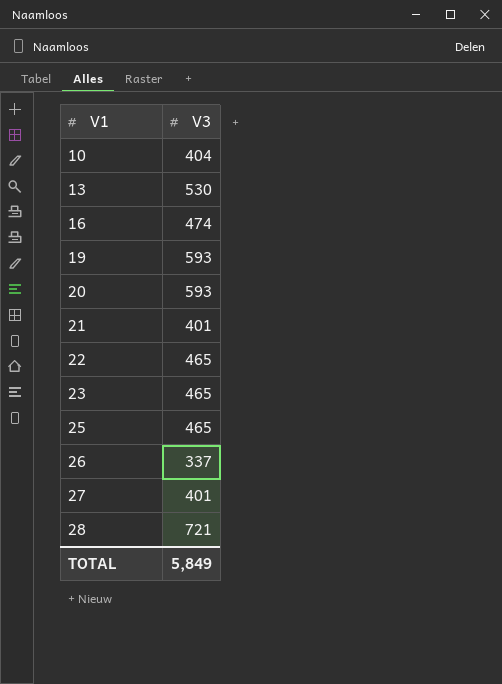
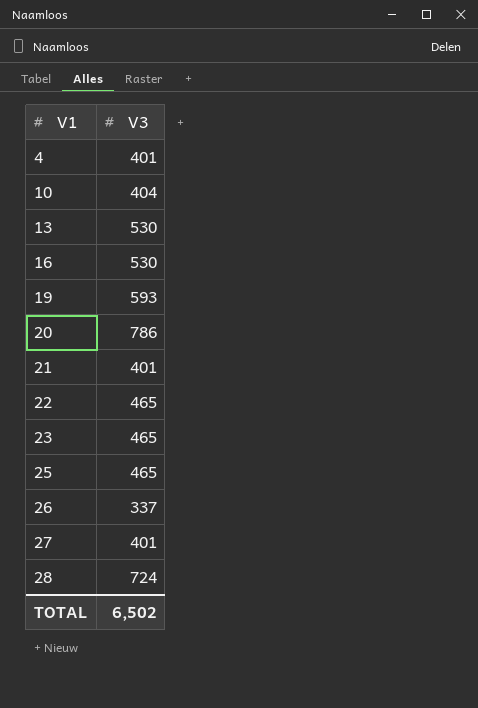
row 4: none -> 401
16 | V3: 474 -> 530
20 | V3: 593 -> 786
28 | V3: 721 -> 724
TOTAL | V3: 5,849 -> 6,502

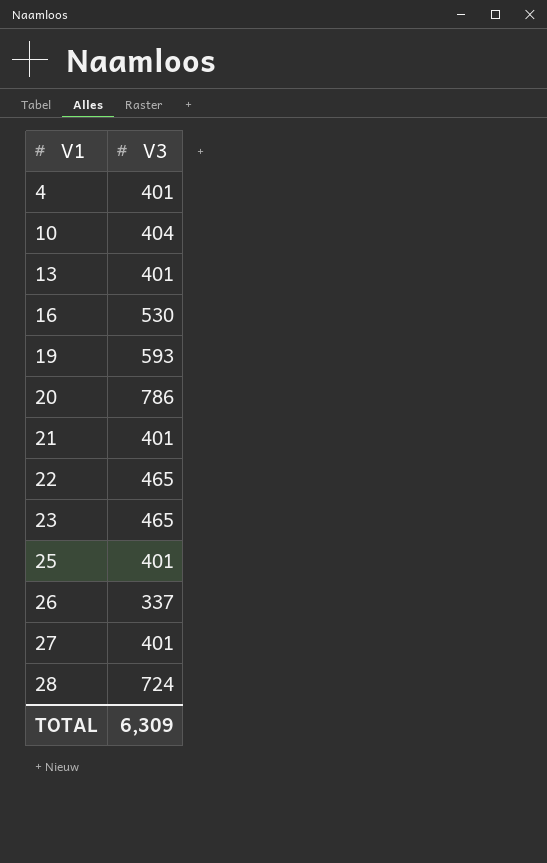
13 | V3: 530 -> 401
25 | V3: 465 -> 401
TOTAL | V3: 6,502 -> 6,309

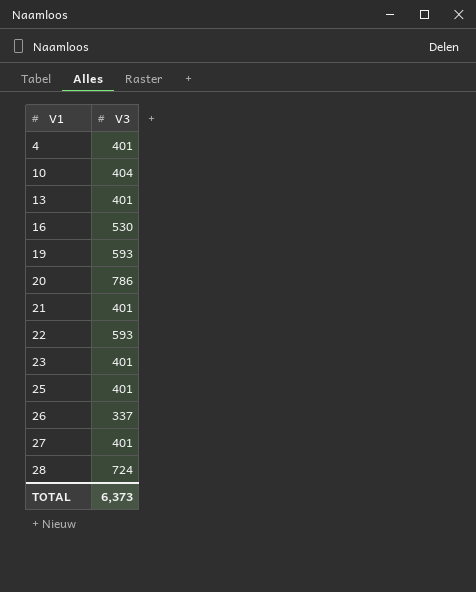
22 | V3: 465 -> 593
23 | V3: 465 -> 401
TOTAL | V3: 6,309 -> 6,373

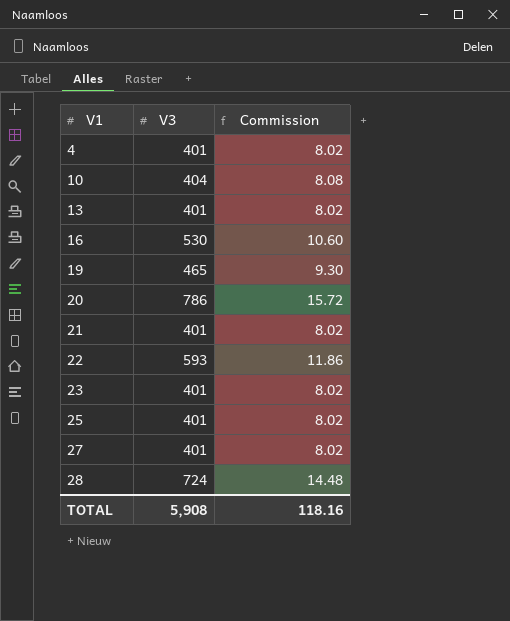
column Commission | formula: none -> [V3] * 0.02
row 26: 337 -> none
19 | V3: 593 -> 465
TOTAL | V3: 6,373 -> 5,908

